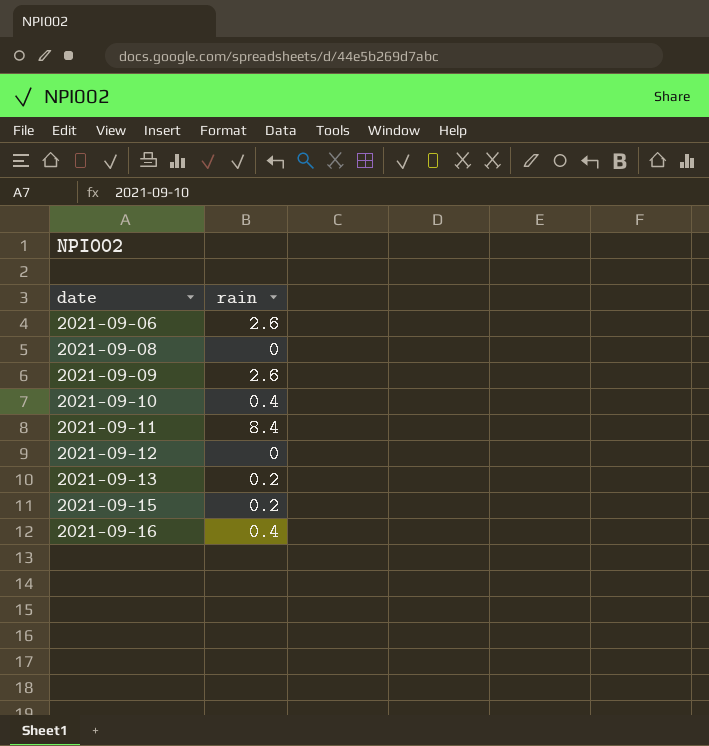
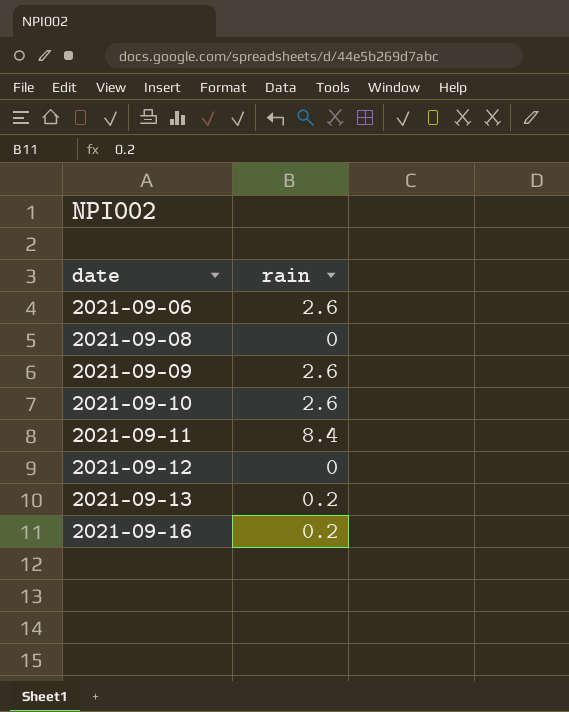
row 2021-09-15: 0.2 -> none
2021-09-10 | rain: 0.4 -> 2.6
2021-09-16 | rain: 0.4 -> 0.2

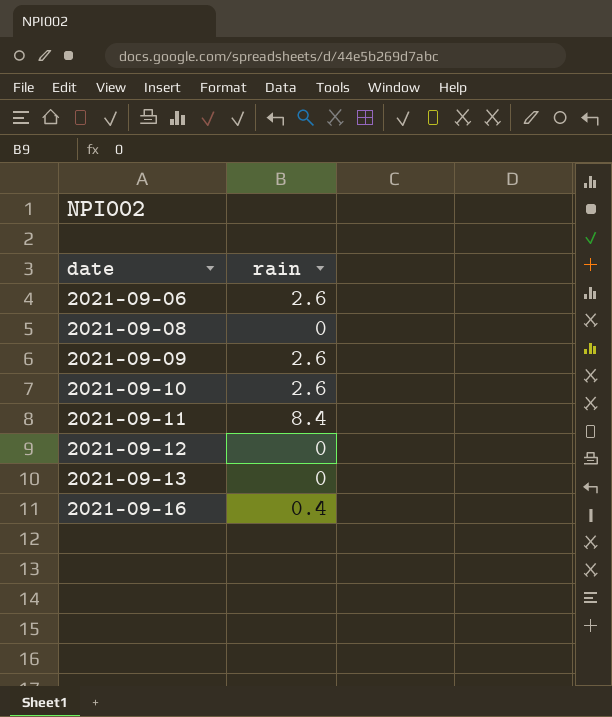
2021-09-13 | rain: 0.2 -> 0
2021-09-16 | rain: 0.2 -> 0.4

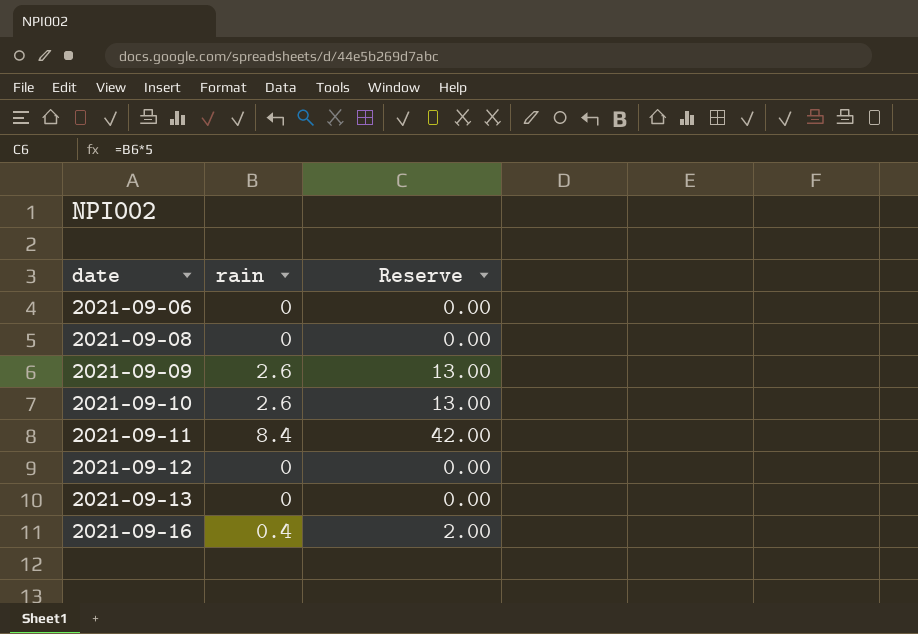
column Reserve | formula: none -> [rain] * 5
2021-09-06 | rain: 2.6 -> 0

